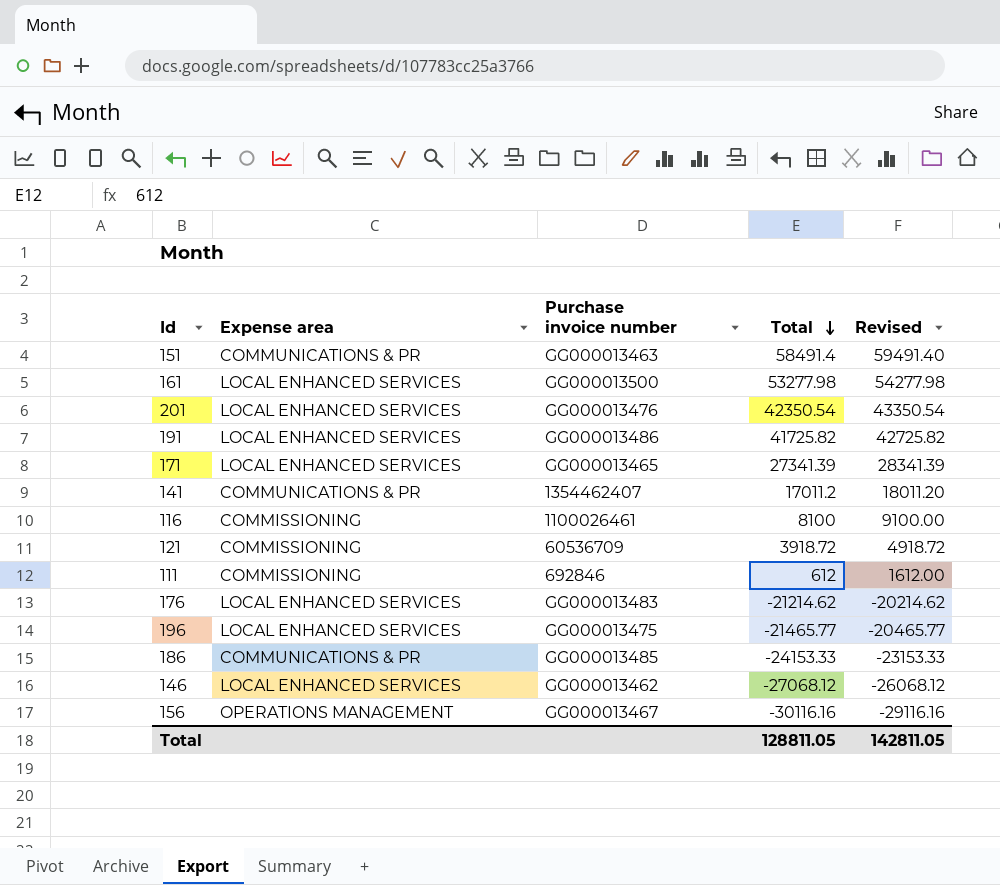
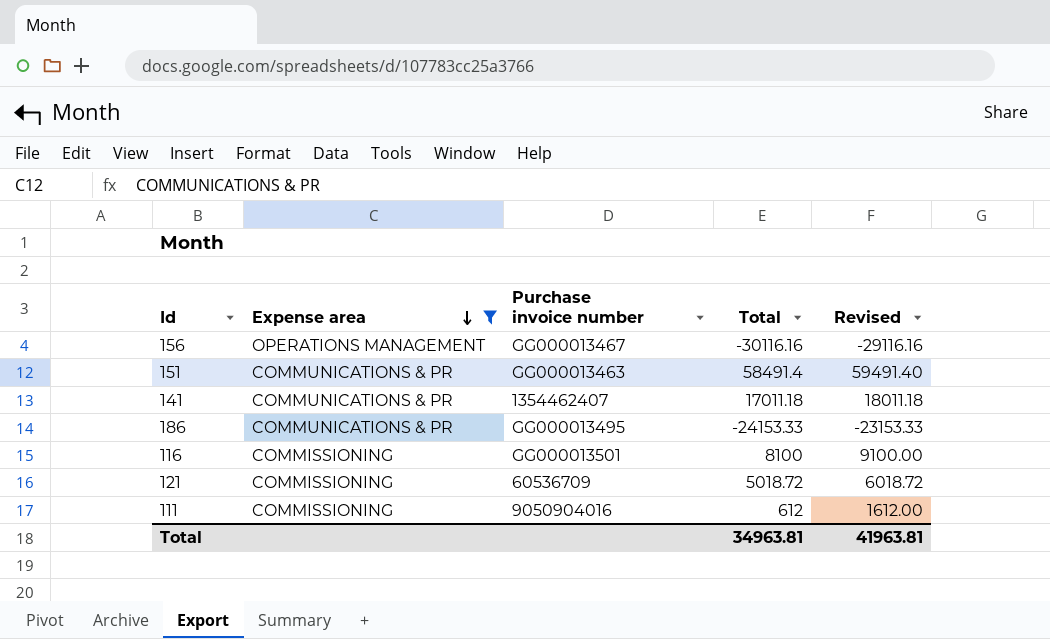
filter: none -> Expense area != LOCAL ENHANCED SERVICES
row order: Total descending -> Expense area descending
141 | Total: 17011.2 -> 17011.18
141 | Revised: 18011.20 -> 18011.18
186 | Purchase invoice number: GG000013485 -> GG000013495
116 | Purchase invoice number: 1100026461 -> GG000013501
121 | Total: 3918.72 -> 5018.72
121 | Revised: 4918.72 -> 6018.72
111 | Purchase invoice number: 692846 -> 9050904016
Total | Total: 128811.05 -> 34963.81
Total | Revised: 142811.05 -> 41963.81

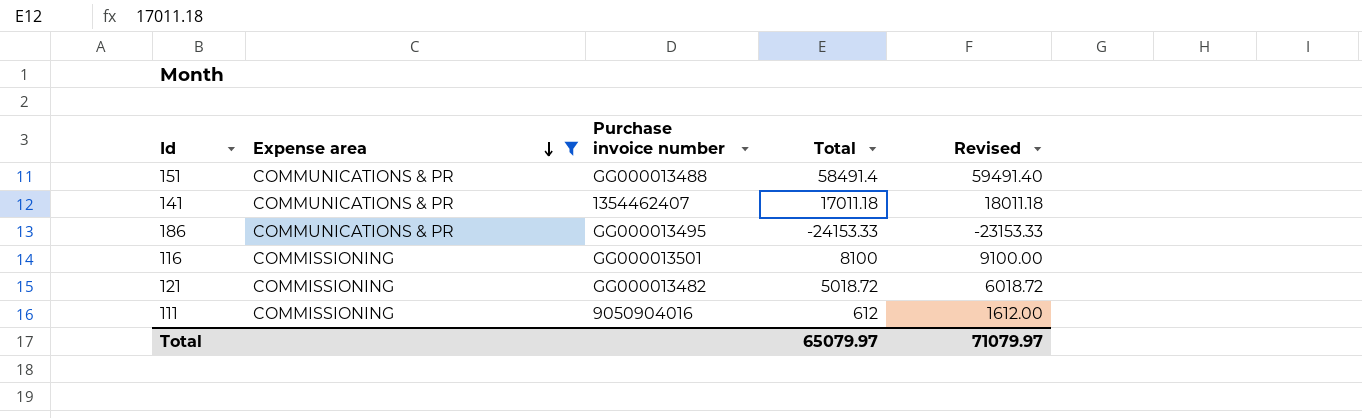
row 156: OPERATIONS MANAGEMENT | GG000013467 | -30116.16 | -29116.16 -> none
151 | Purchase invoice number: GG000013463 -> GG000013488
121 | Purchase invoice number: 60536709 -> GG000013482
Total | Total: 34963.81 -> 65079.97
Total | Revised: 41963.81 -> 71079.97

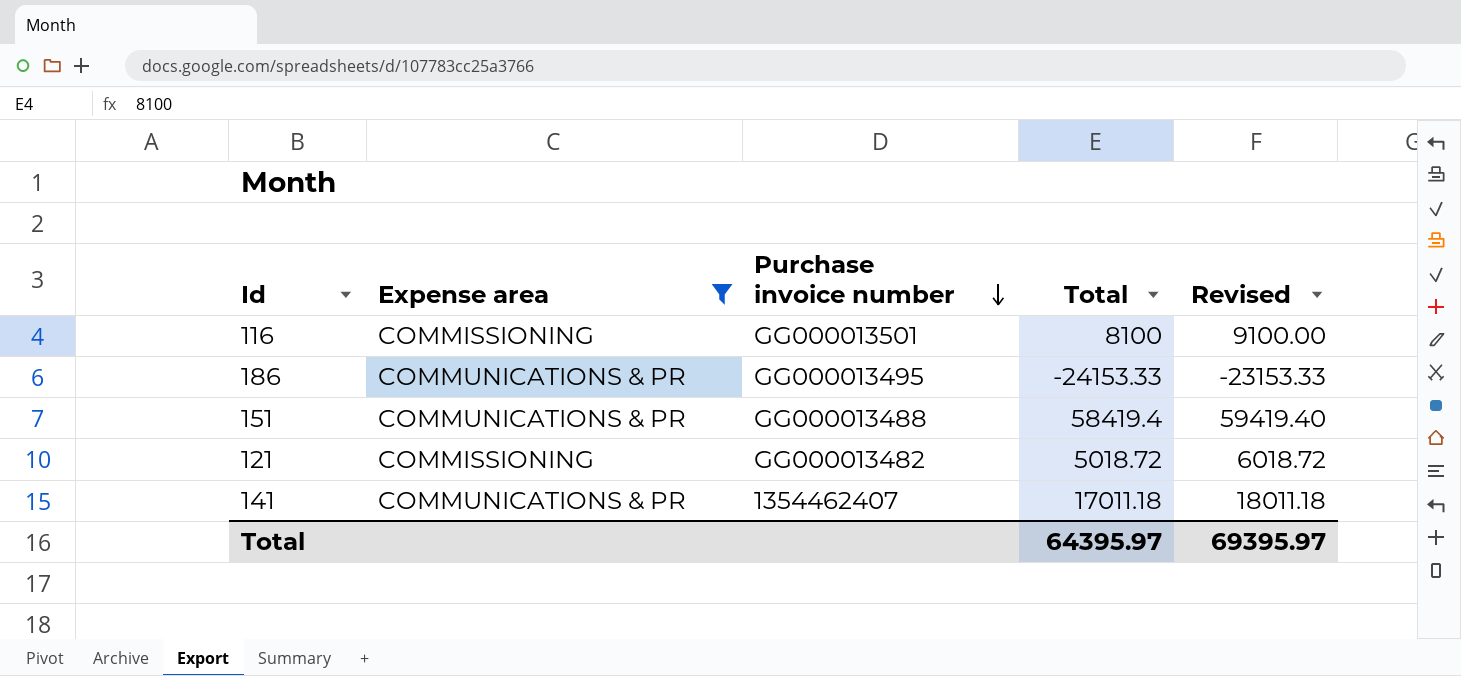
row order: Expense area descending -> Purchase invoice number descending
row 111: COMMISSIONING | 9050904016 | 612 | 1612.00 -> none
151 | Total: 58491.4 -> 58419.4
151 | Revised: 59491.40 -> 59419.40
Total | Total: 65079.97 -> 64395.97
Total | Revised: 71079.97 -> 69395.97

